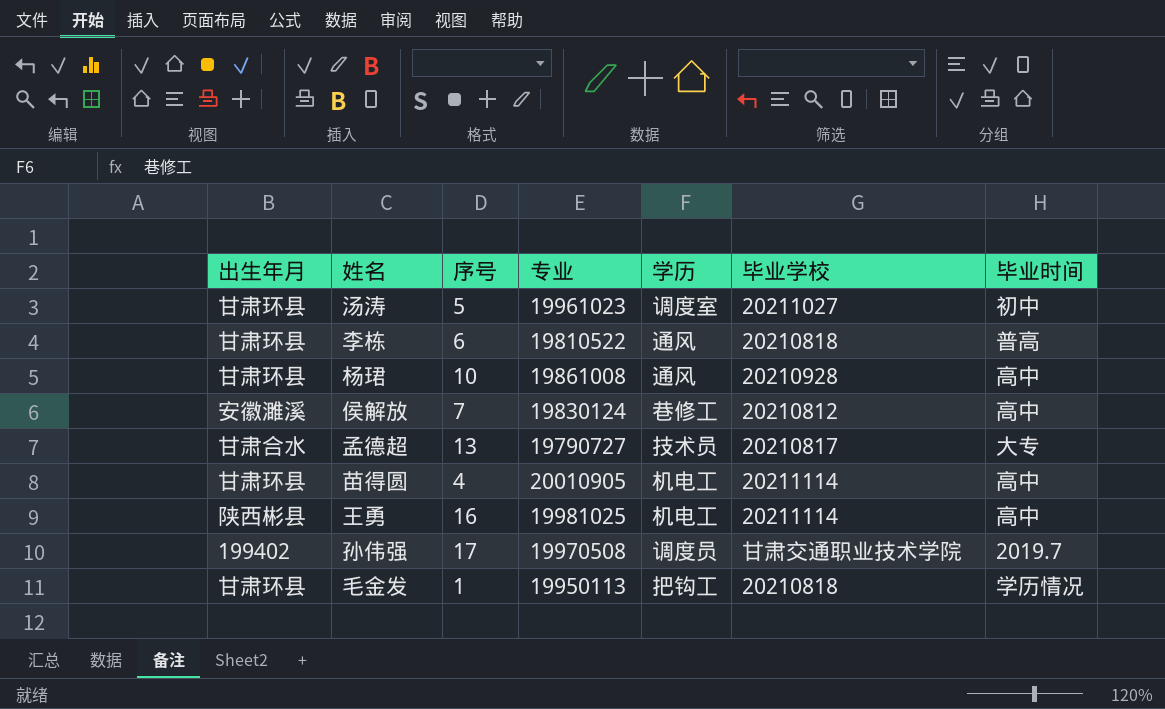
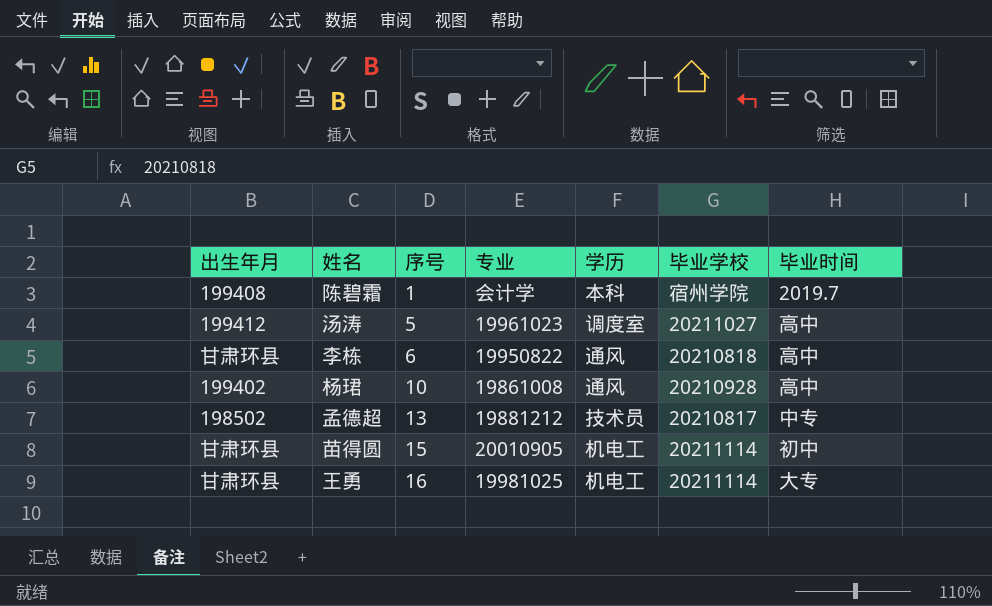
row 侯解放: 安徽濉溪 | 7 | 19830124 | 巷修工 | 20210812 | 高中 -> none
row 孙伟强: 199402 | 17 | 19970508 | 调度员 | 甘肃交通职业技术学院 | 2019.7 -> none
row 毛金发: 甘肃环县 | 1 | 19950113 | 把钩工 | 20210818 | 学历情况 -> none
row 陈碧霜: none -> 199408 | 1 | 会计学 | 本科 | 宿州学院 | 2019.7
汤涛 | 出生年月: 甘肃环县 -> 199412
汤涛 | 毕业时间: 初中 -> 高中
李栋 | 专业: 19810522 -> 19950822
李栋 | 毕业时间: 普高 -> 高中
杨珺 | 出生年月: 甘肃环县 -> 199402
孟德超 | 出生年月: 甘肃合水 -> 198502
孟德超 | 专业: 19790727 -> 19881212
孟德超 | 毕业时间: 大专 -> 中专
苗得圆 | 序号: 4 -> 15
苗得圆 | 毕业时间: 高中 -> 初中
王勇 | 出生年月: 陕西彬县 -> 甘肃环县
王勇 | 毕业时间: 高中 -> 大专

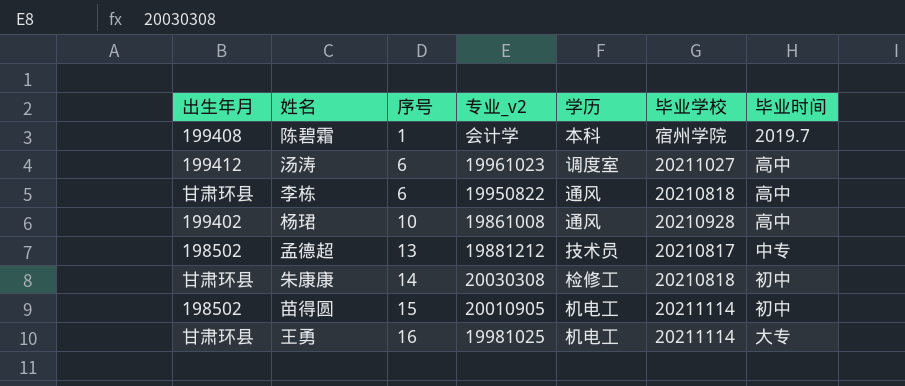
column name: 专业 -> 专业_v2
汤涛 | 序号: 5 -> 6
row 朱康康: none -> 甘肃环县 | 14 | 20030308 | 检修工 | 20210818 | 初中
苗得圆 | 出生年月: 甘肃环县 -> 198502

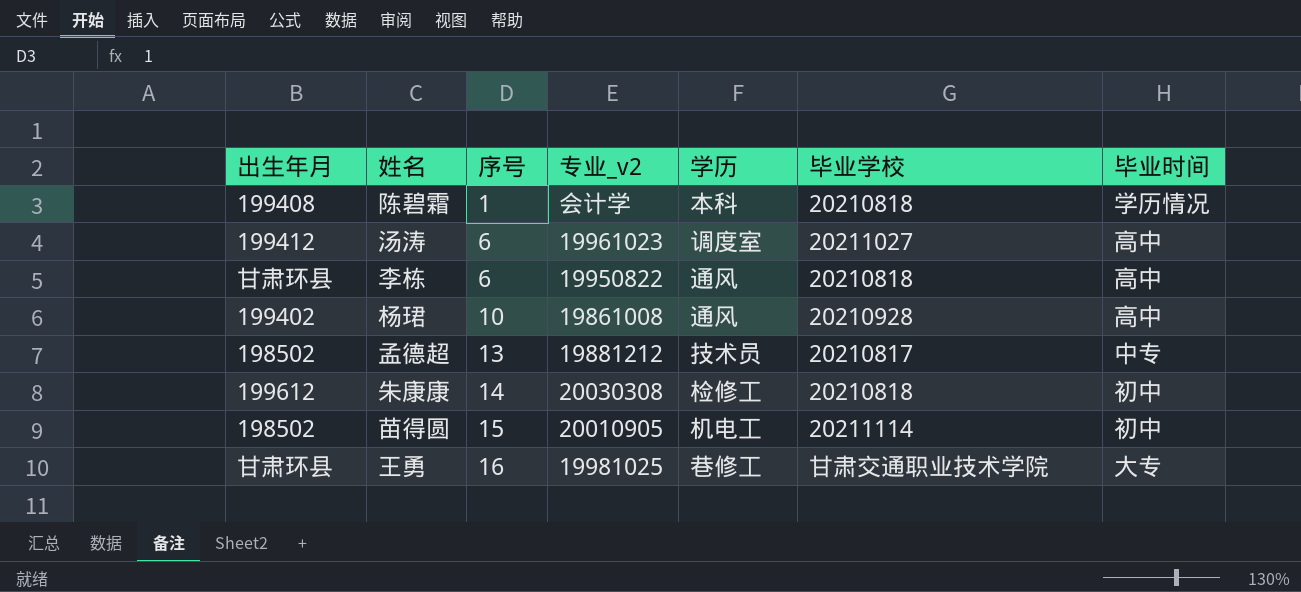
陈碧霜 | 毕业学校: 宿州学院 -> 20210818
陈碧霜 | 毕业时间: 2019.7 -> 学历情况
朱康康 | 出生年月: 甘肃环县 -> 199612
王勇 | 学历: 机电工 -> 巷修工
王勇 | 毕业学校: 20211114 -> 甘肃交通职业技术学院

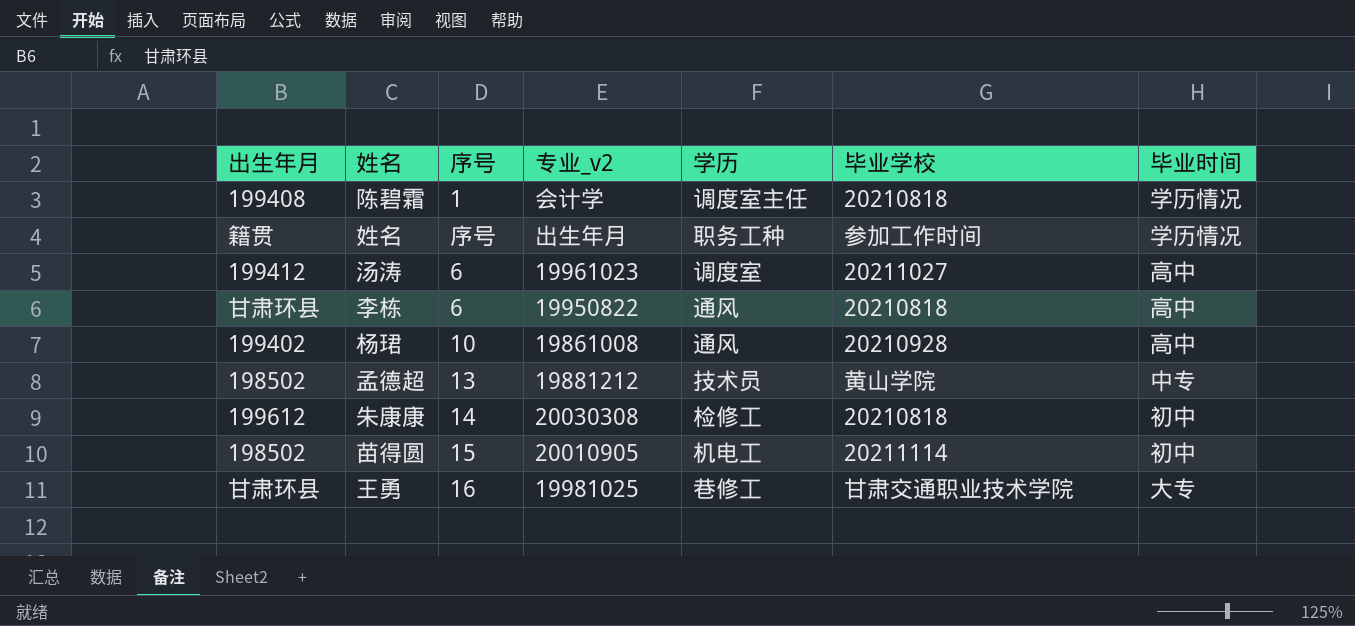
陈碧霜 | 学历: 本科 -> 调度室主任
row 姓名: none -> 籍贯 | 序号 | 出生年月 | 职务工种 | 参加工作时间 | 学历情况
孟德超 | 毕业学校: 20210817 -> 黄山学院

